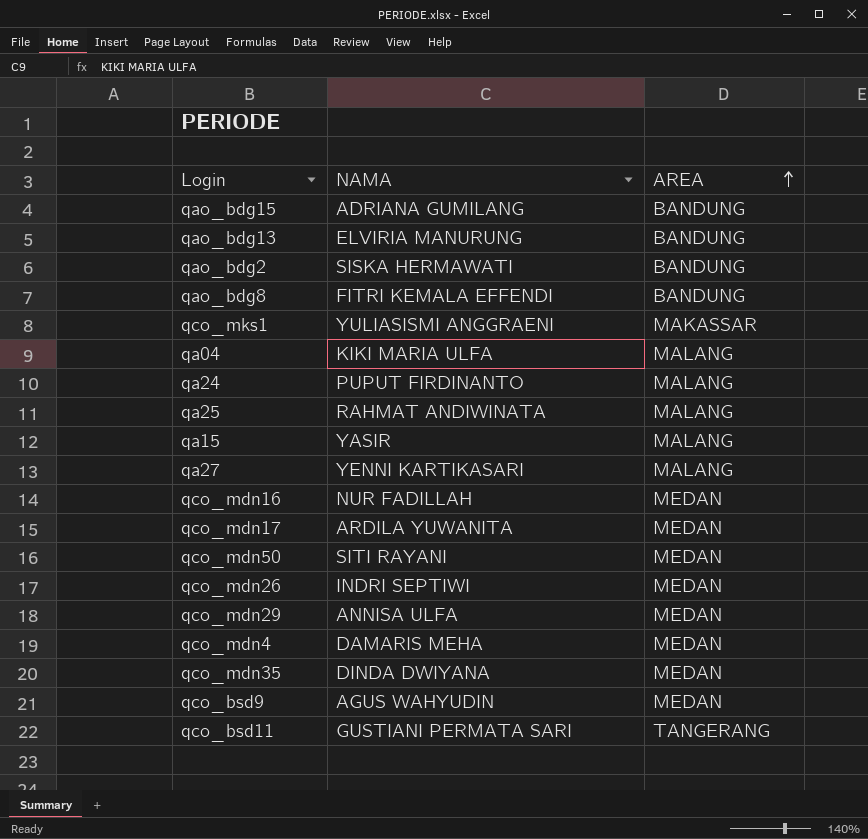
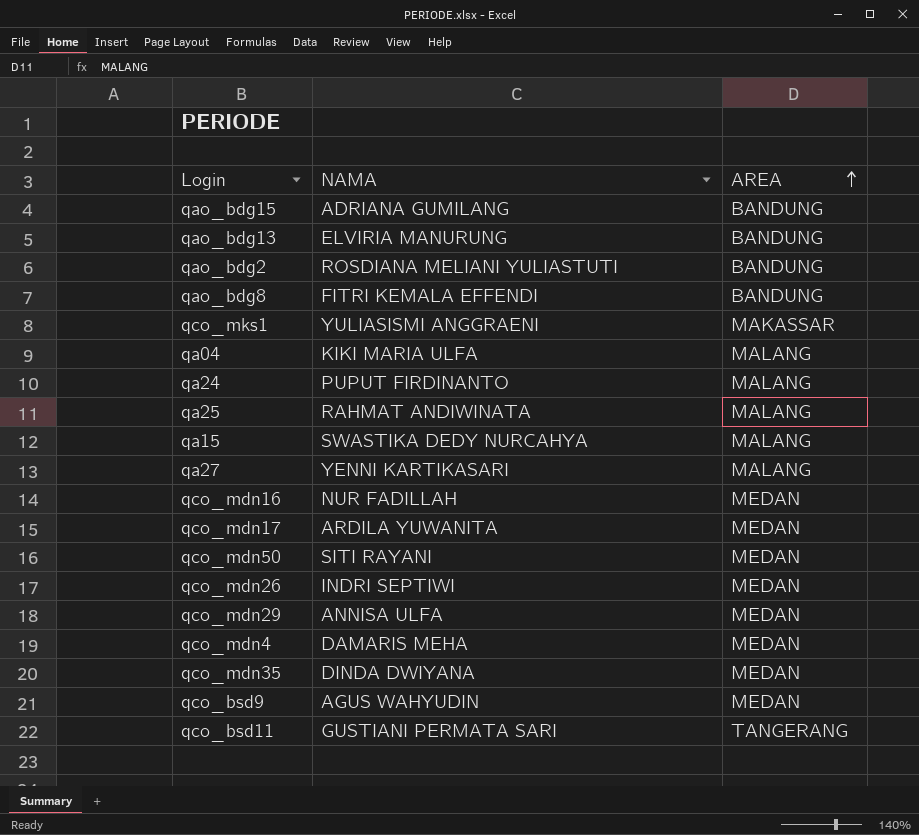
qao_bdg2 | NAMA: SISKA HERMAWATI -> ROSDIANA MELIANI YULIASTUTI
qa15 | NAMA: YASIR -> SWASTIKA DEDY NURCAHYA

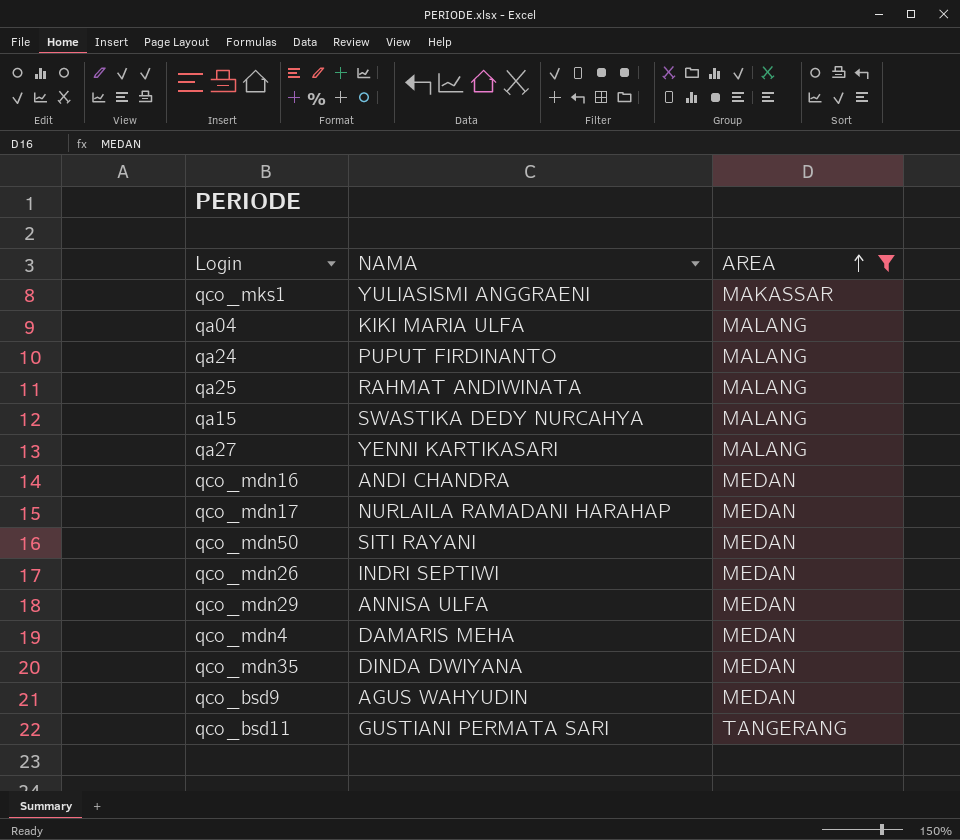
filter: none -> AREA != BANDUNG
qco_mdn16 | NAMA: NUR FADILLAH -> ANDI CHANDRA
qco_mdn17 | NAMA: ARDILA YUWANITA -> NURLAILA RAMADANI HARAHAP

